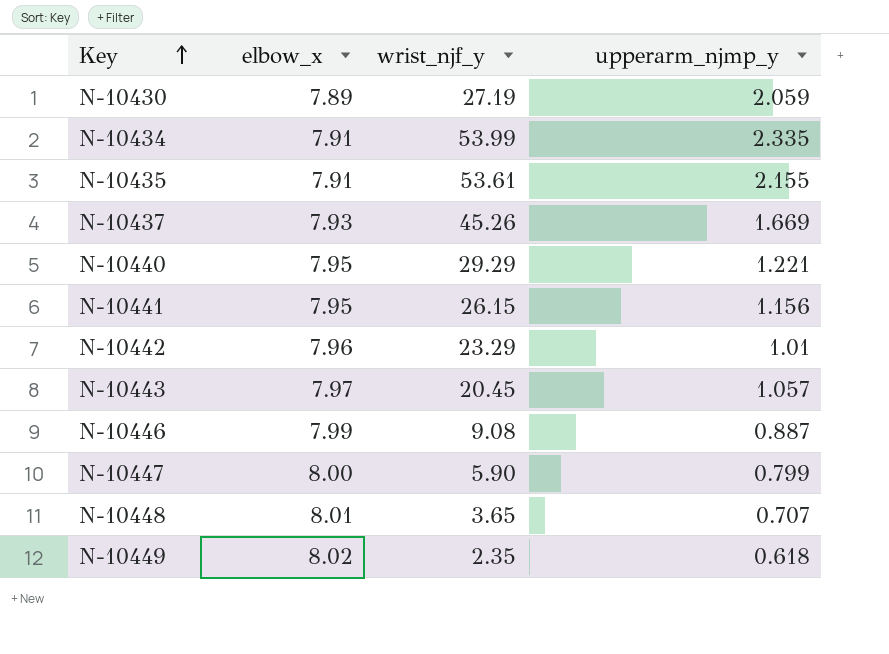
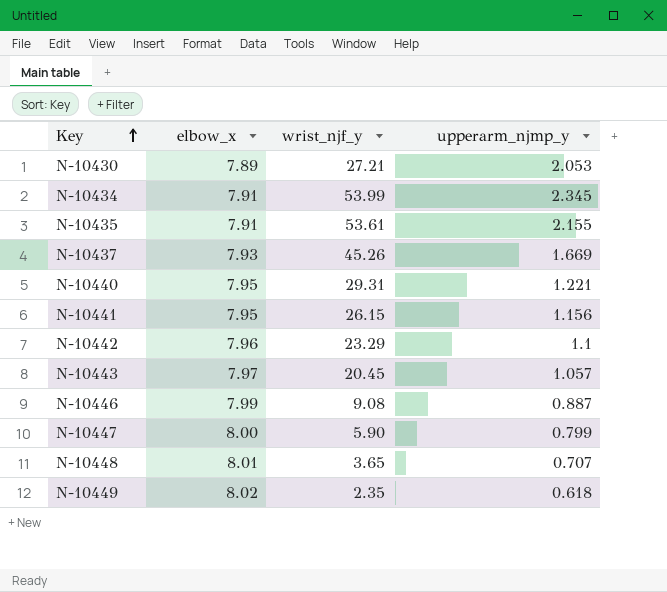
N-10430 | wrist_njf_y: 27.19 -> 27.21
N-10430 | upperarm_njmp_y: 2.059 -> 2.053
N-10434 | upperarm_njmp_y: 2.335 -> 2.345
N-10440 | wrist_njf_y: 29.29 -> 29.31
N-10442 | upperarm_njmp_y: 1.01 -> 1.1

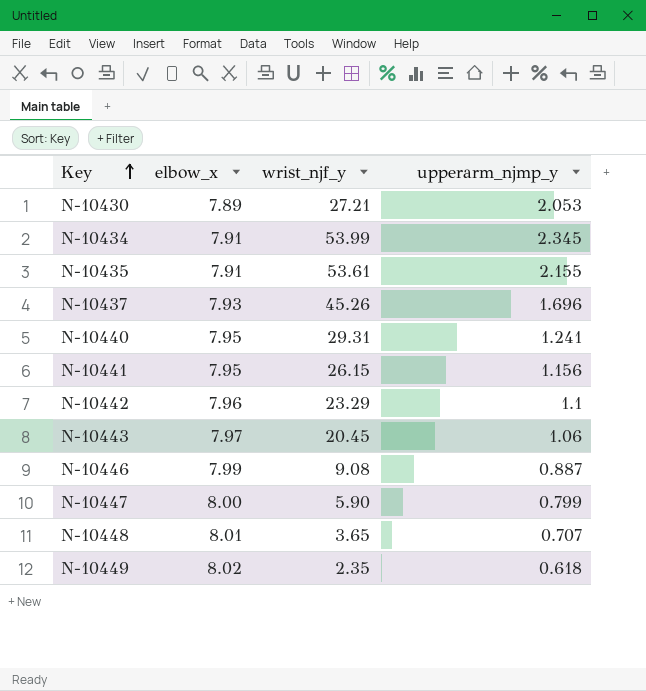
N-10437 | upperarm_njmp_y: 1.669 -> 1.696
N-10440 | upperarm_njmp_y: 1.221 -> 1.241
N-10443 | upperarm_njmp_y: 1.057 -> 1.06

